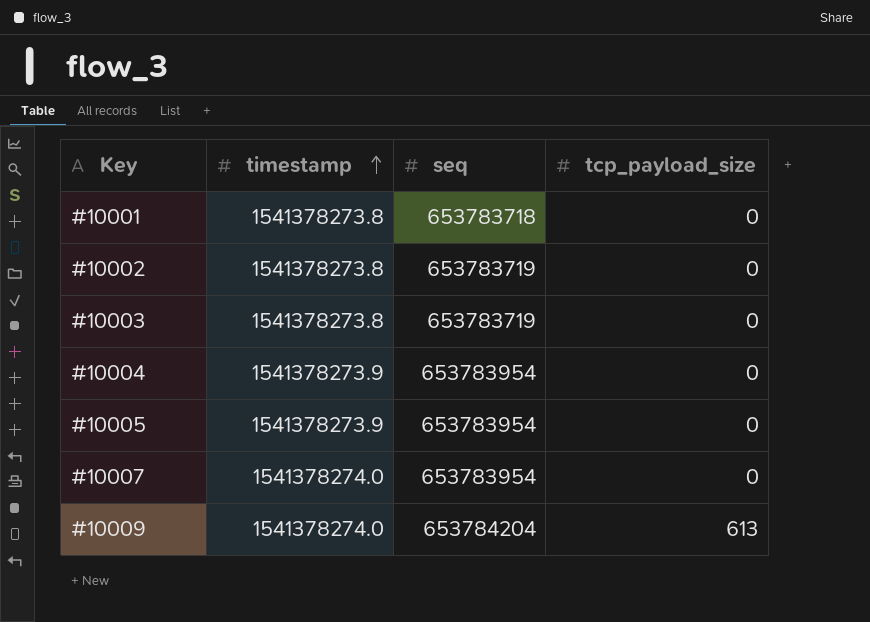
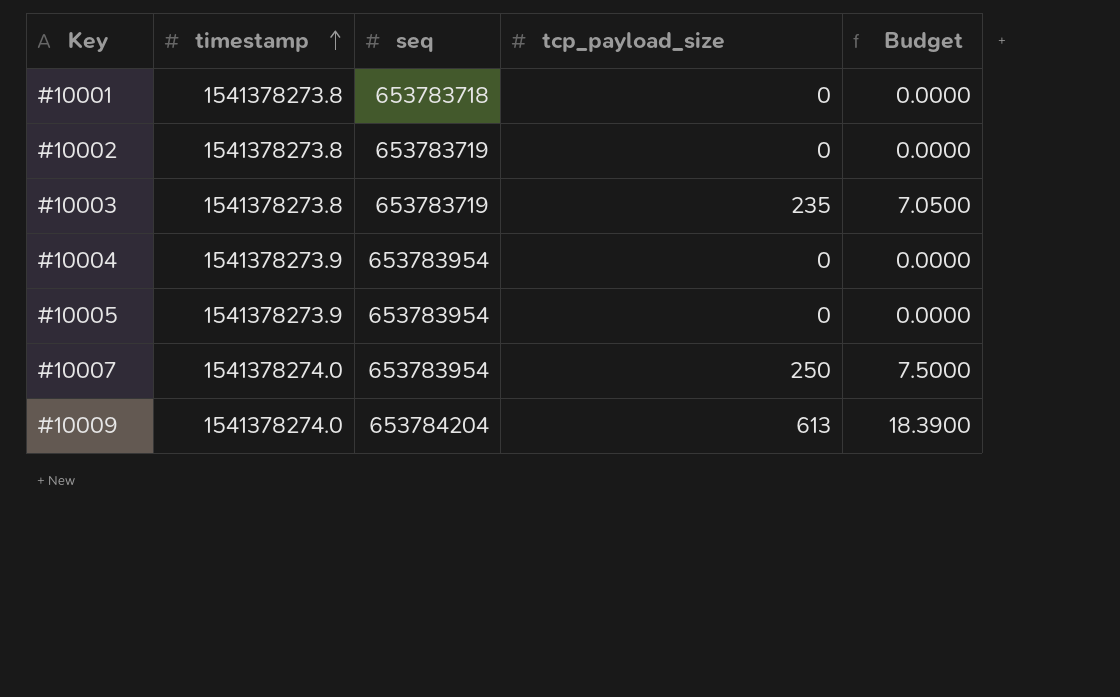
column Budget | formula: none -> [tcp_payload_size] * 0.03
#10003 | tcp_payload_size: 0 -> 235
#10007 | tcp_payload_size: 0 -> 250

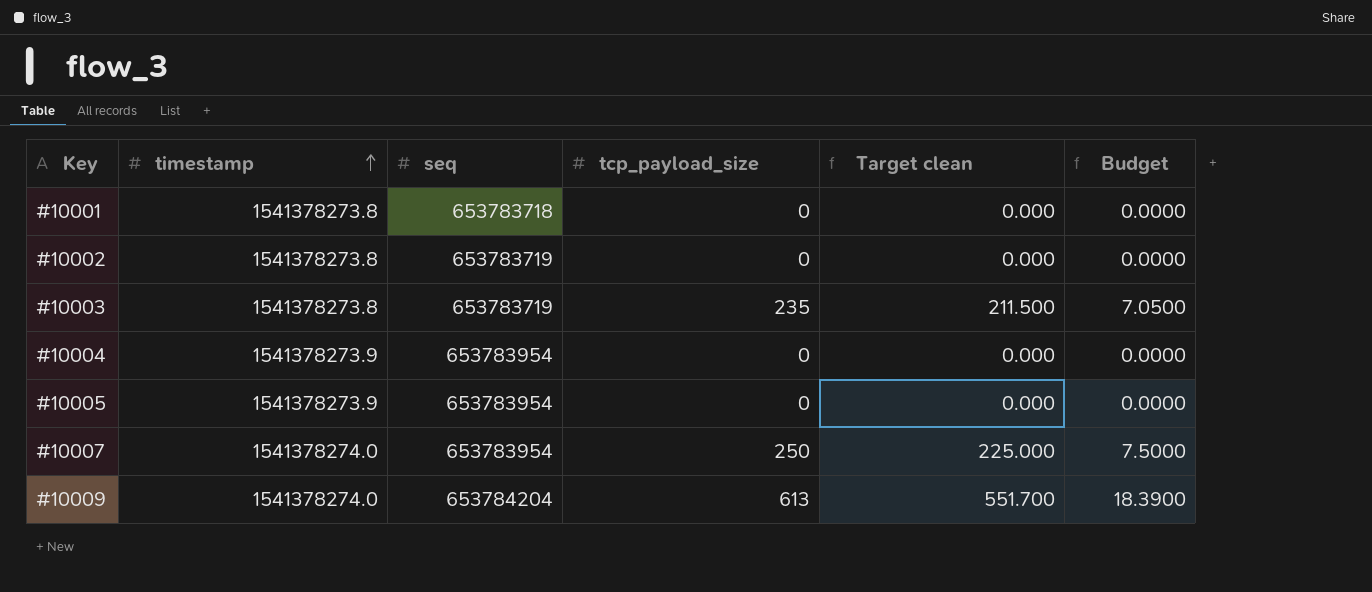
column Target clean | formula: none -> [tcp_payload_size] * 0.9

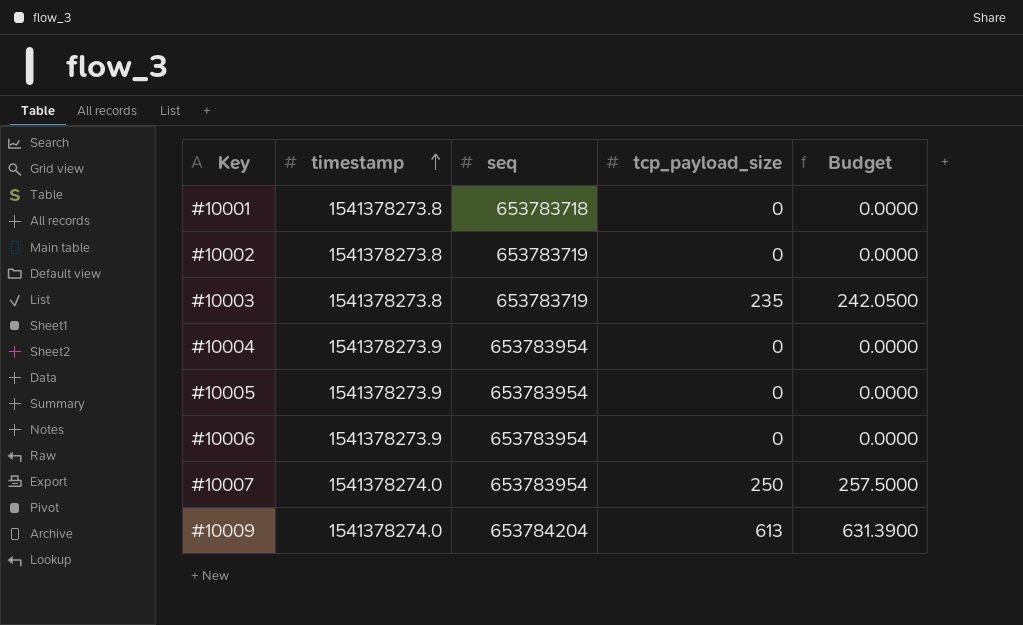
column Target clean | formula: [tcp_payload_size] * 0.9 -> none
column Budget | formula: [tcp_payload_size] * 0.03 -> [tcp_payload_size] * 1.03
row #10006: none -> 1541378273.9 | 653783954 | 0 | 0.0000

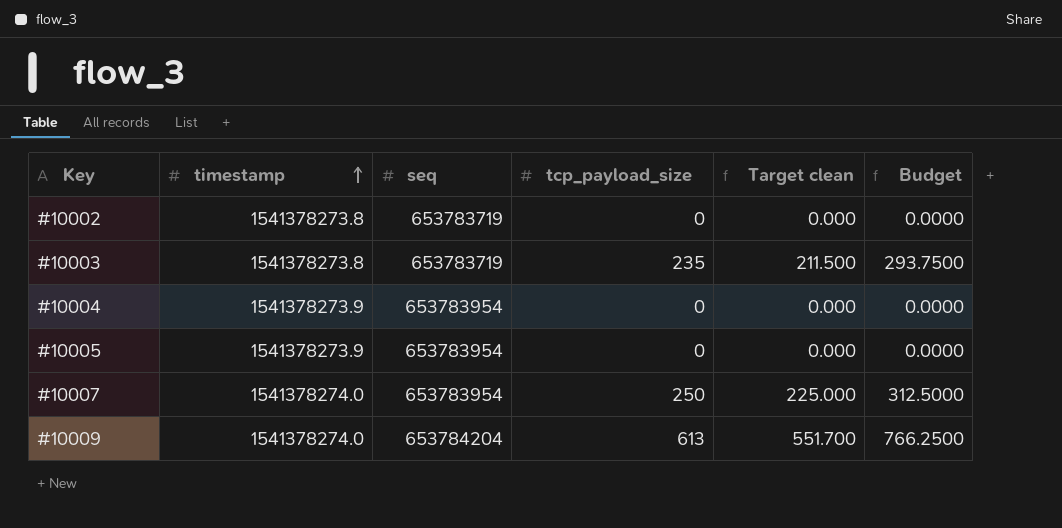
column Target clean | formula: none -> [tcp_payload_size] * 0.9
column Budget | formula: [tcp_payload_size] * 1.03 -> [tcp_payload_size] * 1.25
row #10001: 1541378273.8 | 653783718 | 0 | 0.0000 -> none
row #10006: 1541378273.9 | 653783954 | 0 | 0.0000 -> none

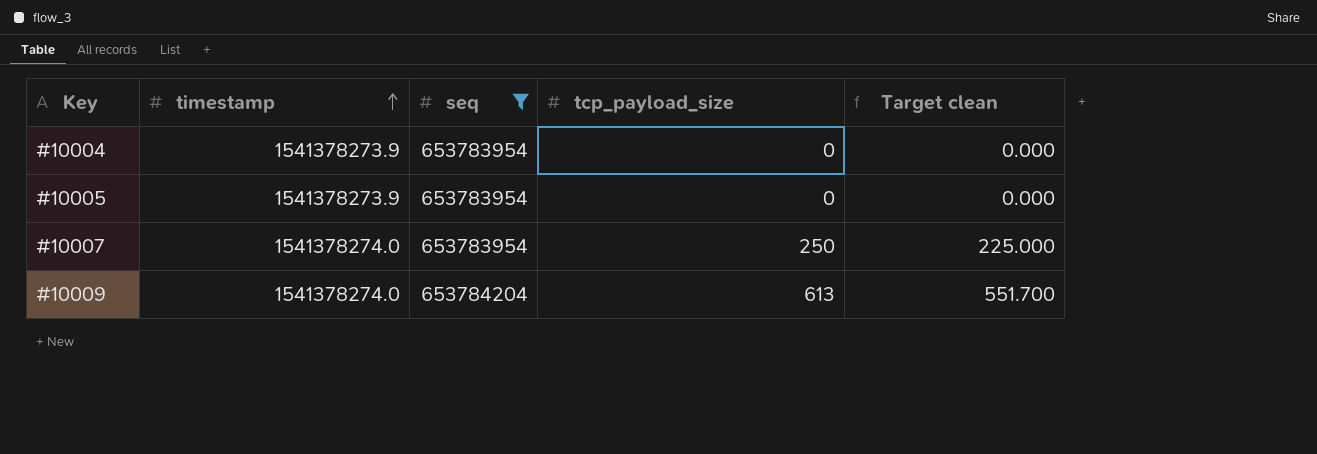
filter: none -> seq != 653783719
column Budget | formula: [tcp_payload_size] * 1.25 -> none

